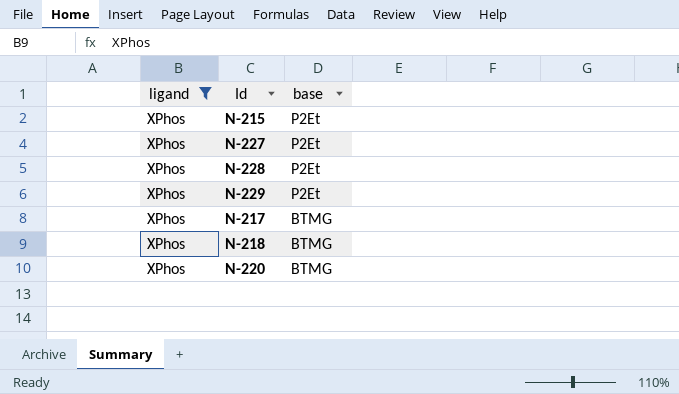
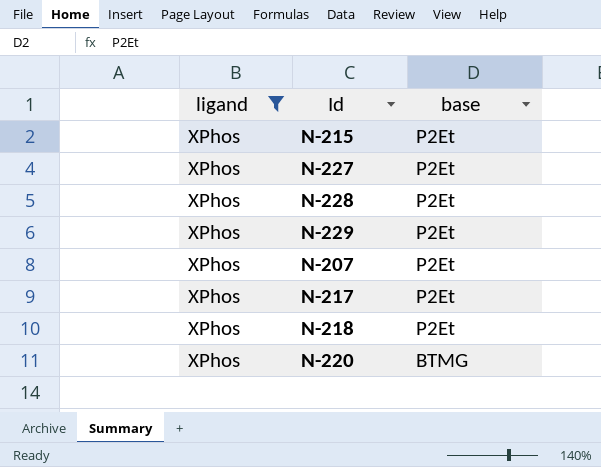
row N-207: none -> XPhos | P2Et
N-217 | base: BTMG -> P2Et
N-218 | base: BTMG -> P2Et

